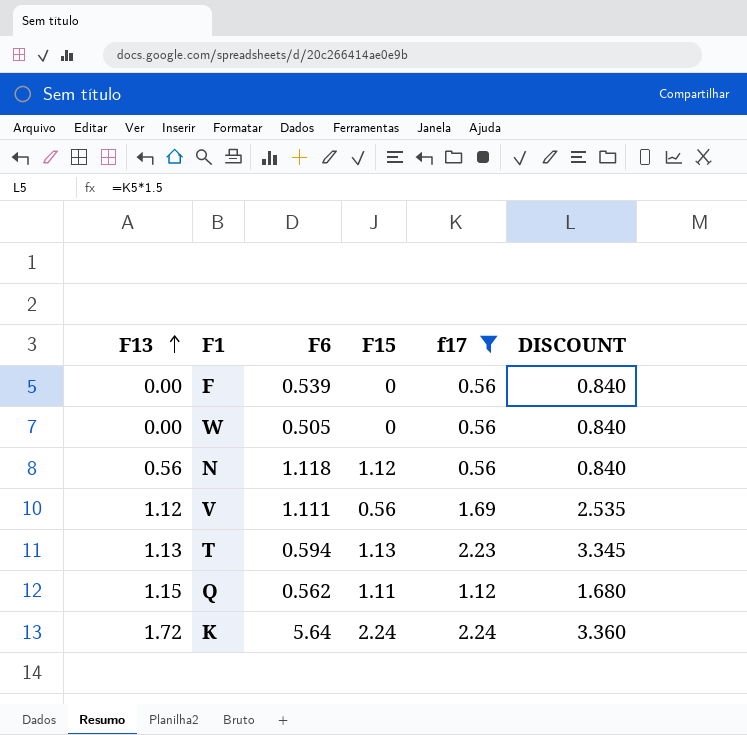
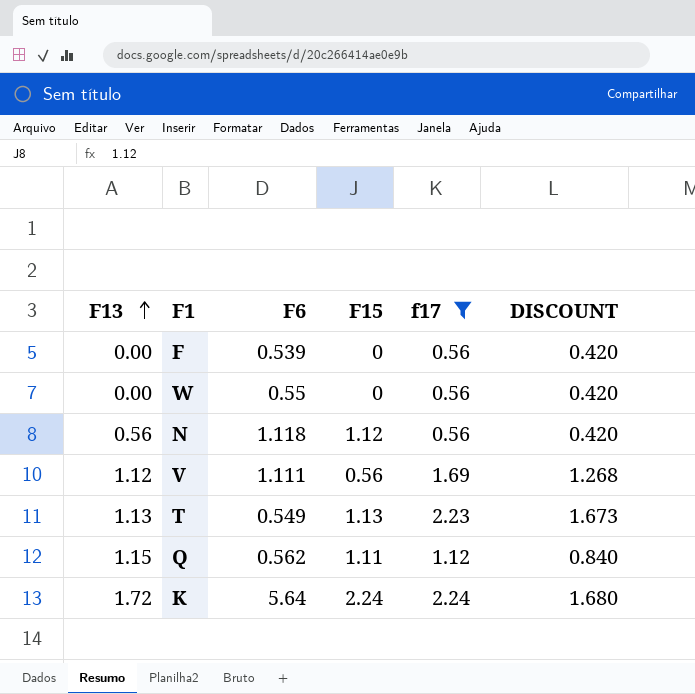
column DISCOUNT | formula: [f17] * 1.5 -> [f17] * 0.75
W | F6: 0.505 -> 0.55
T | F6: 0.594 -> 0.549

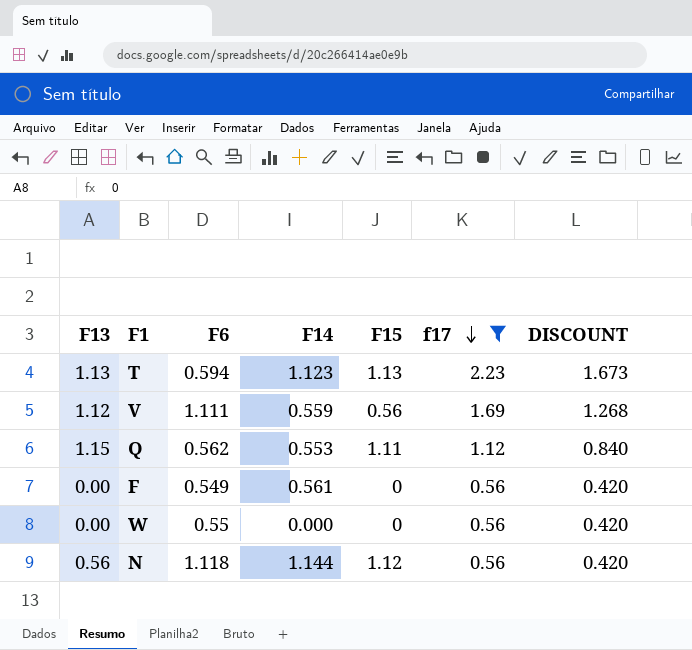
row order: F13 ascending -> f17 descending
column F14 | position: none -> 4
row K: 1.72 | 5.64 | 2.24 | 2.24 | 1.680 -> none
T | F6: 0.549 -> 0.594
F | F6: 0.539 -> 0.549

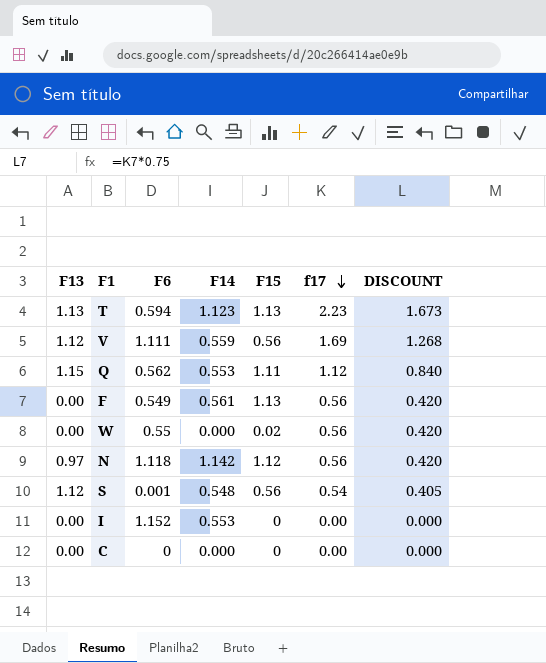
filter: f17 >= 0.56 -> none
F | F15: 0 -> 1.13
W | F15: 0 -> 0.02
N | F13: 0.56 -> 0.97
N | F14: 1.144 -> 1.142

